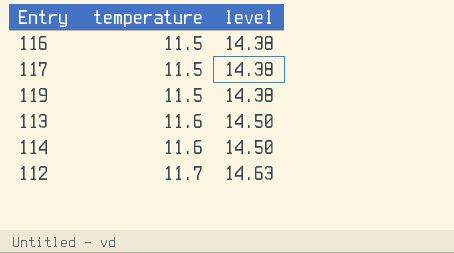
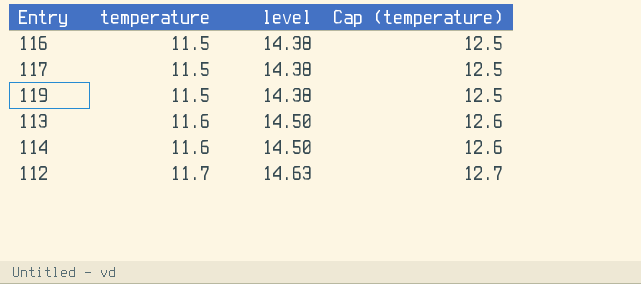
column Cap (temperature) | formula: none -> [temperature] + 1

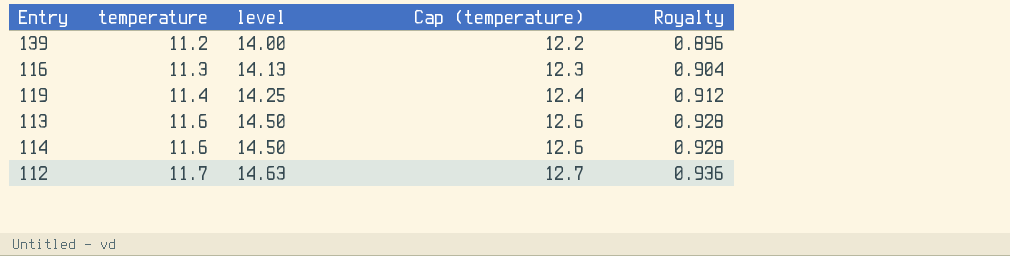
column Royalty | formula: none -> [temperature] * 0.08
row 117: 11.5 | 14.38 | 12.5 -> none
row 139: none -> 11.2 | 14.00 | 12.2 | 0.896
116 | temperature: 11.5 -> 11.3
116 | level: 14.38 -> 14.13
116 | Cap (temperature): 12.5 -> 12.3
119 | temperature: 11.5 -> 11.4
119 | level: 14.38 -> 14.25
119 | Cap (temperature): 12.5 -> 12.4

